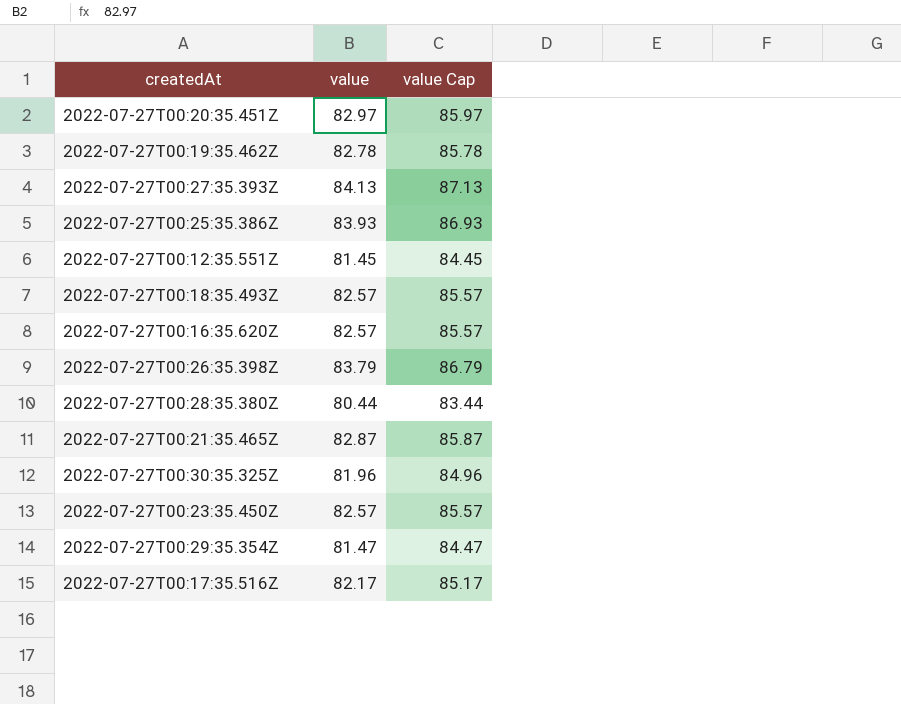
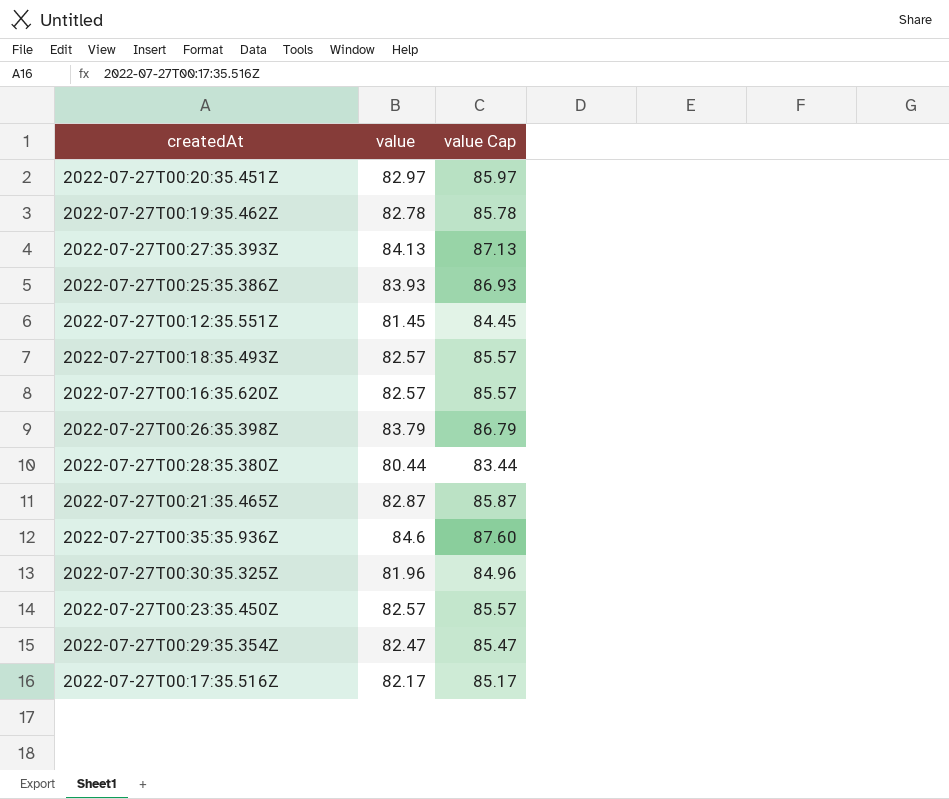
row 2022-07-27T00:35:35.936Z: none -> 84.6 | 87.60
2022-07-27T00:29:35.354Z | value: 81.47 -> 82.47
2022-07-27T00:29:35.354Z | value Cap: 84.47 -> 85.47

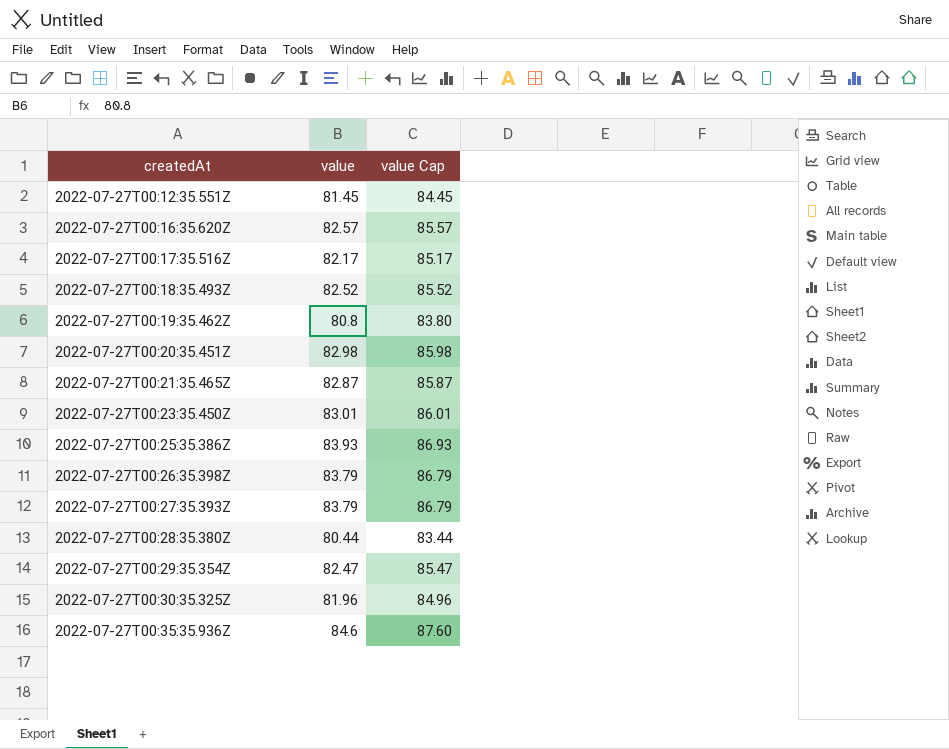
row order: none -> createdAt ascending
2022-07-27T00:18:35.493Z | value: 82.57 -> 82.52
2022-07-27T00:18:35.493Z | value Cap: 85.57 -> 85.52
2022-07-27T00:19:35.462Z | value: 82.78 -> 80.8
2022-07-27T00:19:35.462Z | value Cap: 85.78 -> 83.80
2022-07-27T00:20:35.451Z | value: 82.97 -> 82.98
2022-07-27T00:20:35.451Z | value Cap: 85.97 -> 85.98
2022-07-27T00:23:35.450Z | value: 82.57 -> 83.01
2022-07-27T00:23:35.450Z | value Cap: 85.57 -> 86.01
2022-07-27T00:27:35.393Z | value: 84.13 -> 83.79
2022-07-27T00:27:35.393Z | value Cap: 87.13 -> 86.79

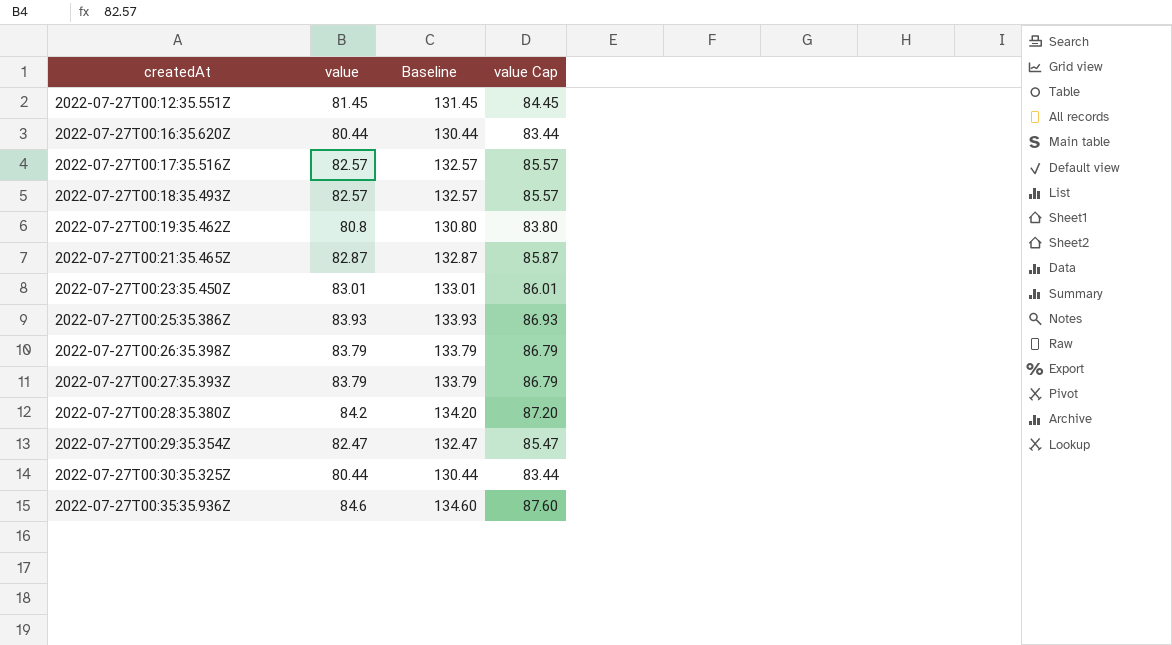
column Baseline | formula: none -> [value] + 50
row 2022-07-27T00:20:35.451Z: 82.98 | 85.98 -> none
2022-07-27T00:16:35.620Z | value: 82.57 -> 80.44
2022-07-27T00:16:35.620Z | value Cap: 85.57 -> 83.44
2022-07-27T00:17:35.516Z | value: 82.17 -> 82.57
2022-07-27T00:17:35.516Z | value Cap: 85.17 -> 85.57
2022-07-27T00:18:35.493Z | value: 82.52 -> 82.57
2022-07-27T00:18:35.493Z | value Cap: 85.52 -> 85.57
2022-07-27T00:28:35.380Z | value: 80.44 -> 84.2
2022-07-27T00:28:35.380Z | value Cap: 83.44 -> 87.20
2022-07-27T00:30:35.325Z | value: 81.96 -> 80.44
2022-07-27T00:30:35.325Z | value Cap: 84.96 -> 83.44

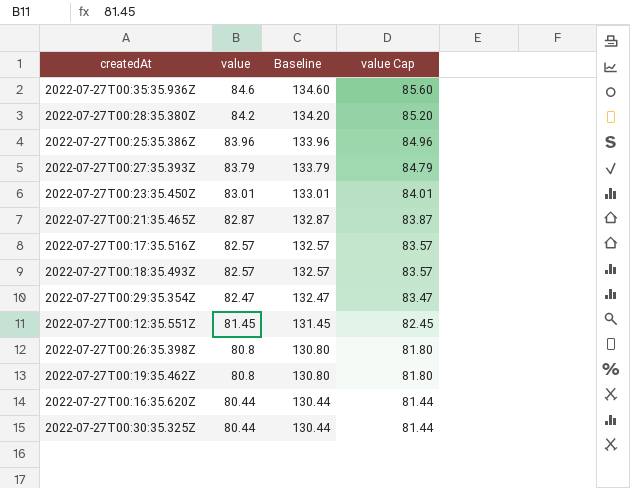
row order: createdAt ascending -> value descending
column value Cap | formula: [value] + 3 -> [value] + 1
2022-07-27T00:25:35.386Z | value: 83.93 -> 83.96
2022-07-27T00:25:35.386Z | Baseline: 133.93 -> 133.96
2022-07-27T00:26:35.398Z | value: 83.79 -> 80.8
2022-07-27T00:26:35.398Z | Baseline: 133.79 -> 130.80

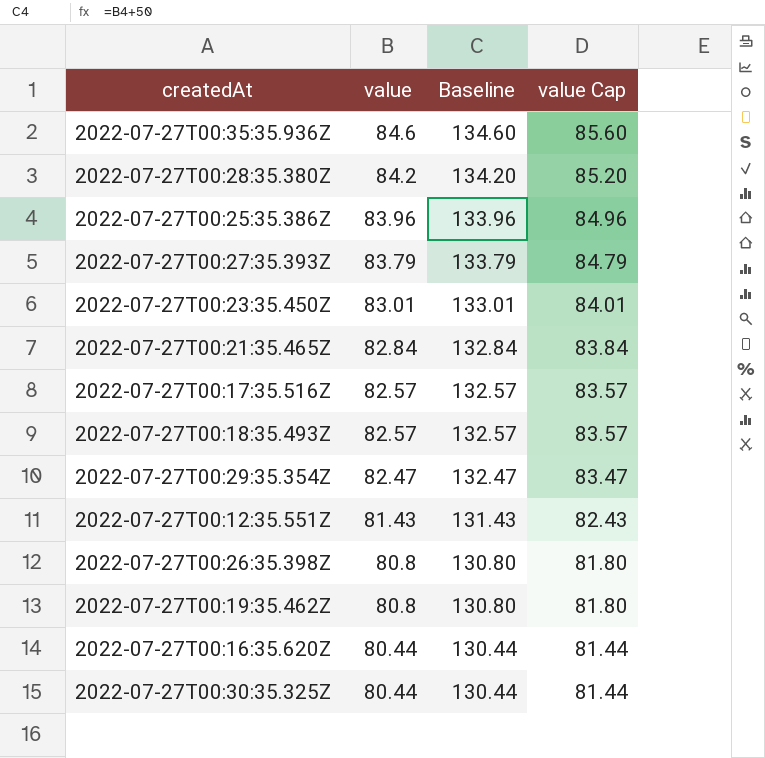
2022-07-27T00:21:35.465Z | value: 82.87 -> 82.84
2022-07-27T00:21:35.465Z | Baseline: 132.87 -> 132.84
2022-07-27T00:21:35.465Z | value Cap: 83.87 -> 83.84
2022-07-27T00:12:35.551Z | value: 81.45 -> 81.43
2022-07-27T00:12:35.551Z | Baseline: 131.45 -> 131.43
2022-07-27T00:12:35.551Z | value Cap: 82.45 -> 82.43

